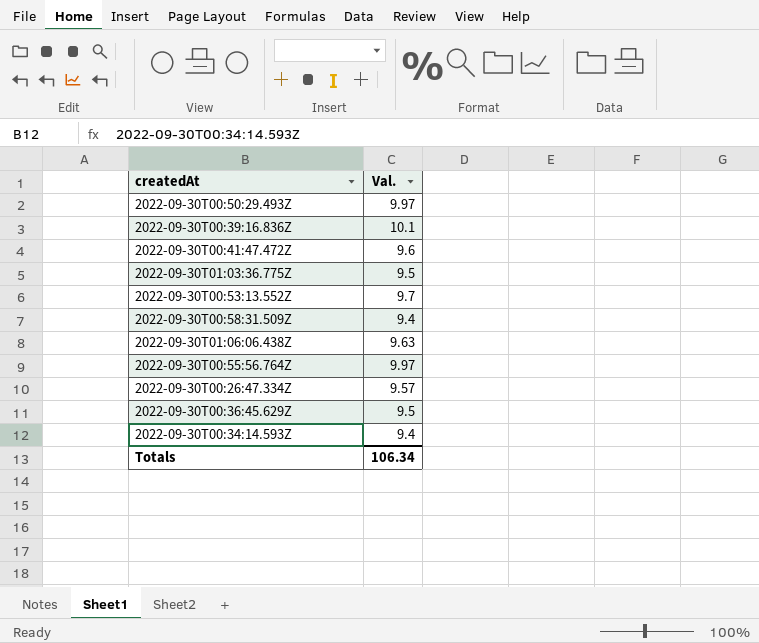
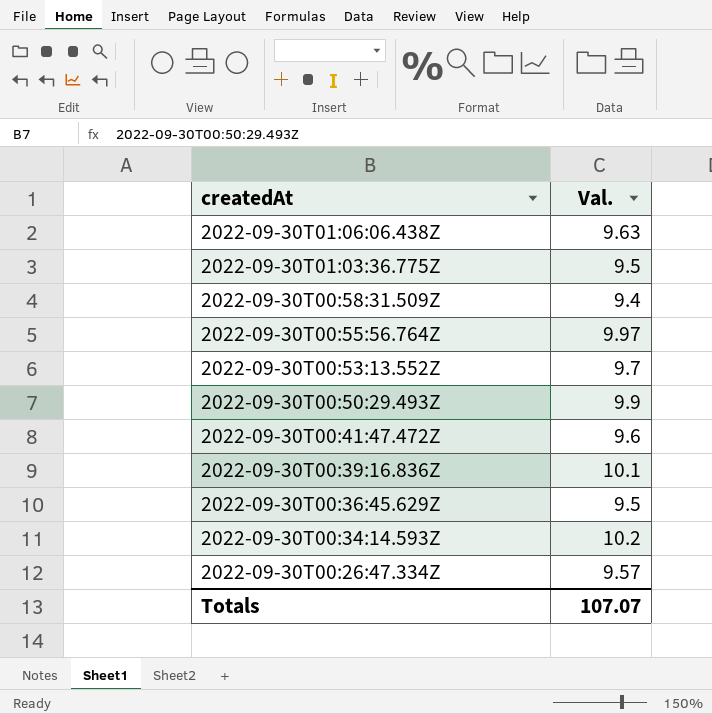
row order: none -> createdAt descending
2022-09-30T00:50:29.493Z | Val.: 9.97 -> 9.9
2022-09-30T00:34:14.593Z | Val.: 9.4 -> 10.2
Totals | Val.: 106.34 -> 107.07

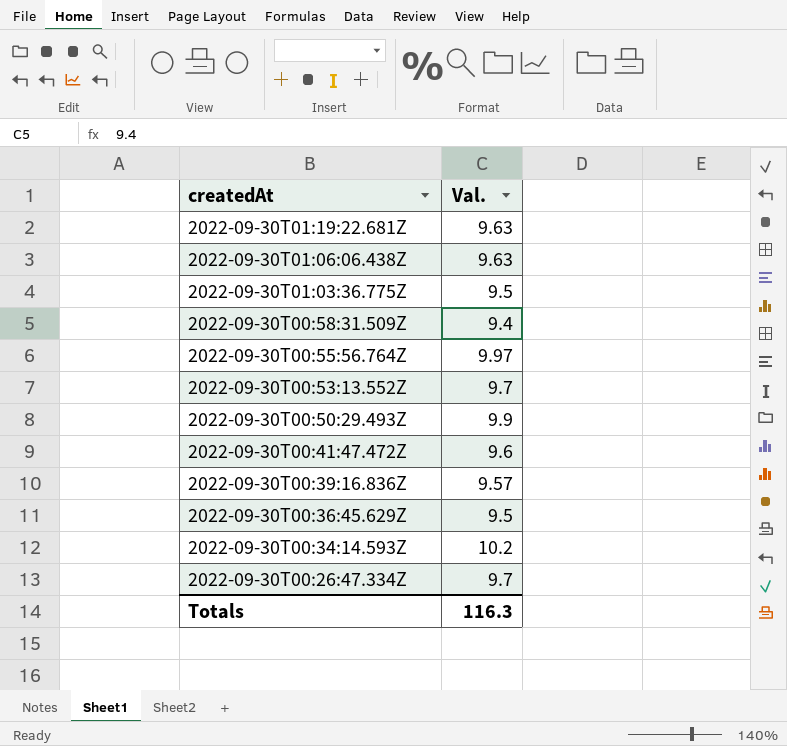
row 2022-09-30T01:19:22.681Z: none -> 9.63
2022-09-30T00:39:16.836Z | Val.: 10.1 -> 9.57
2022-09-30T00:26:47.334Z | Val.: 9.57 -> 9.7
Totals | Val.: 107.07 -> 116.3

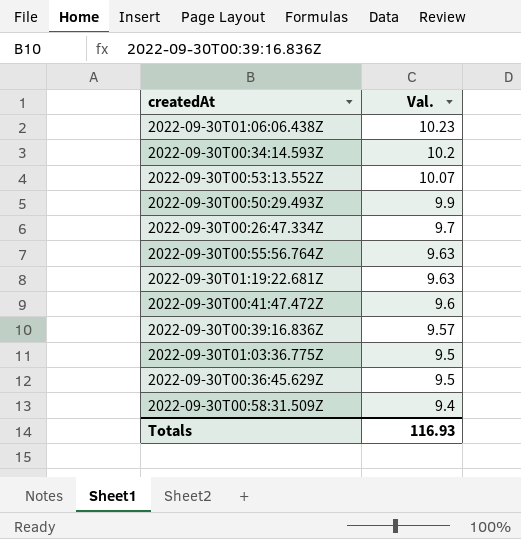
row order: createdAt descending -> Val. descending
2022-09-30T01:06:06.438Z | Val.: 9.63 -> 10.23
2022-09-30T00:53:13.552Z | Val.: 9.7 -> 10.07
2022-09-30T00:55:56.764Z | Val.: 9.97 -> 9.63
Totals | Val.: 116.3 -> 116.93

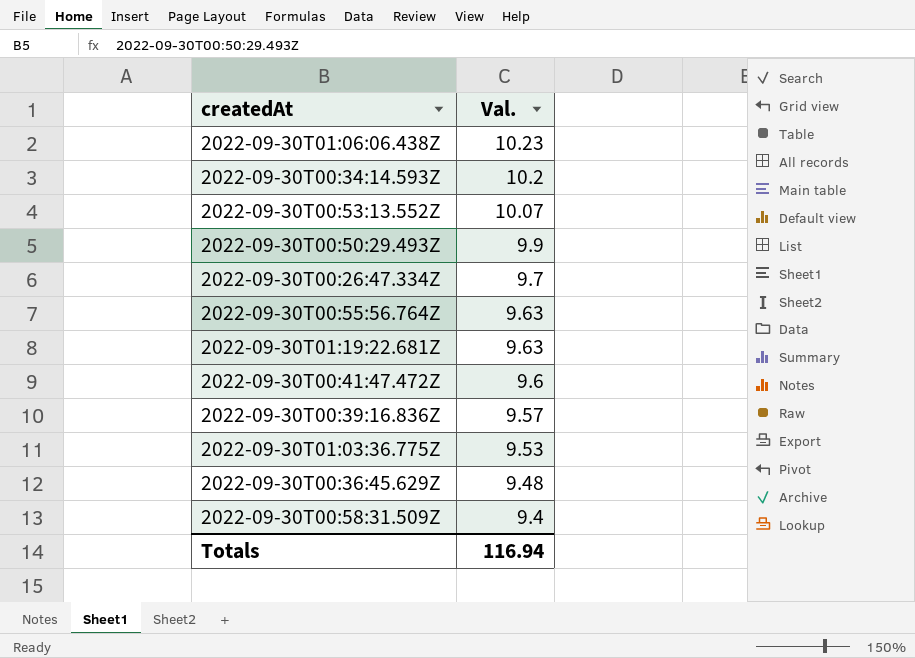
2022-09-30T01:03:36.775Z | Val.: 9.5 -> 9.53
2022-09-30T00:36:45.629Z | Val.: 9.5 -> 9.48
Totals | Val.: 116.93 -> 116.94

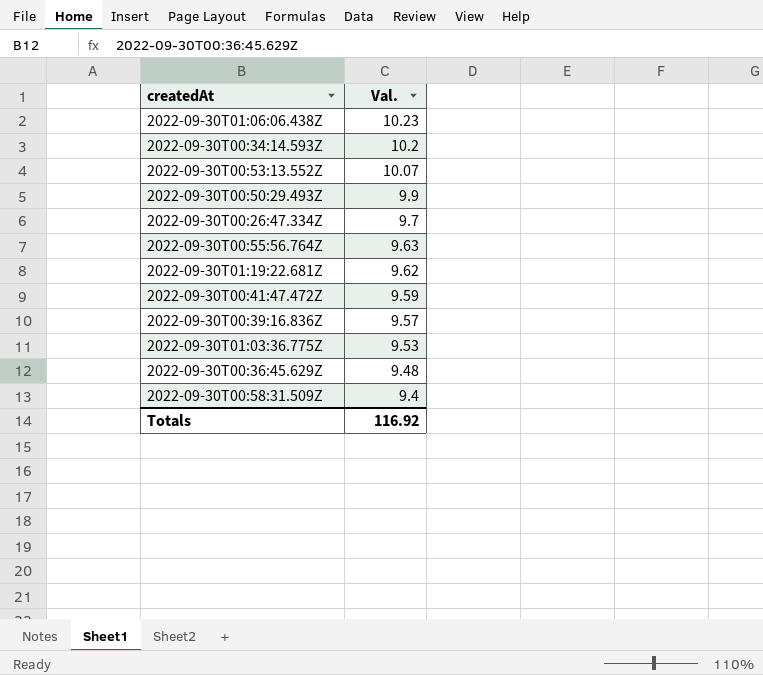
2022-09-30T01:19:22.681Z | Val.: 9.63 -> 9.62
2022-09-30T00:41:47.472Z | Val.: 9.6 -> 9.59
Totals | Val.: 116.94 -> 116.92

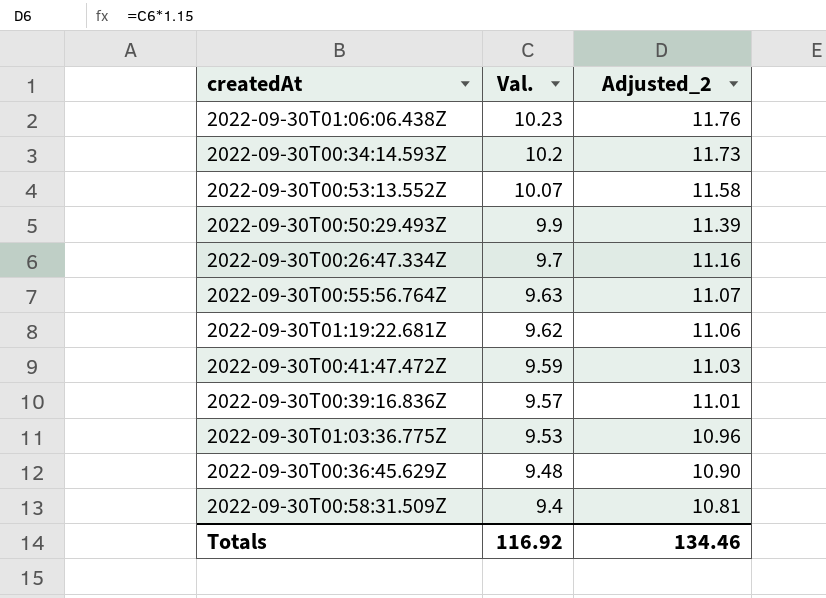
column Adjusted_2 | formula: none -> [Val.] * 1.15

